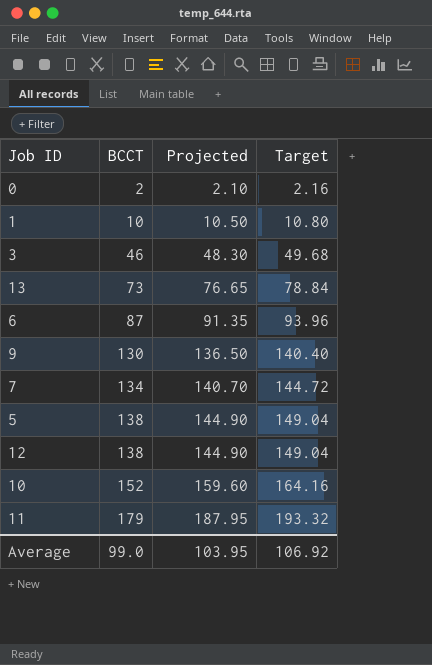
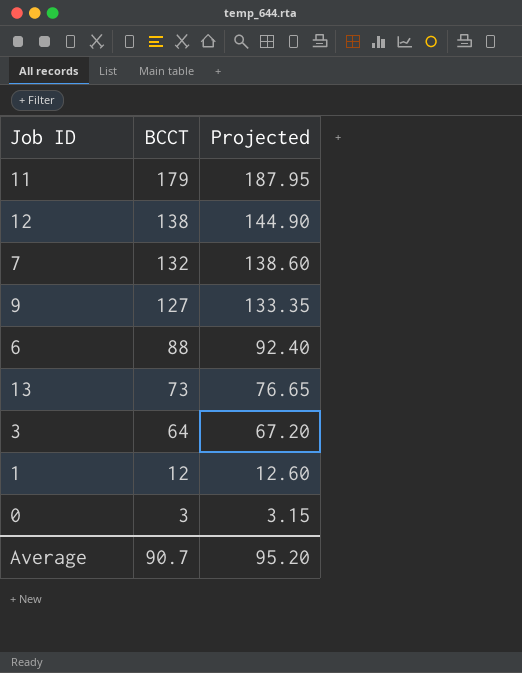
row order: BCCT ascending -> BCCT descending
column Target | formula: [BCCT] * 1.08 -> none
row 5: 138 | 144.90 | 149.04 -> none
row 10: 152 | 159.60 | 164.16 -> none
7 | BCCT: 134 -> 132
7 | Projected: 140.70 -> 138.60
9 | BCCT: 130 -> 127
9 | Projected: 136.50 -> 133.35
6 | BCCT: 87 -> 88
6 | Projected: 91.35 -> 92.40
3 | BCCT: 46 -> 64
3 | Projected: 48.30 -> 67.20
1 | BCCT: 10 -> 12
1 | Projected: 10.50 -> 12.60
0 | BCCT: 2 -> 3
0 | Projected: 2.10 -> 3.15
Average | BCCT: 99.0 -> 90.7
Average | Projected: 103.95 -> 95.20

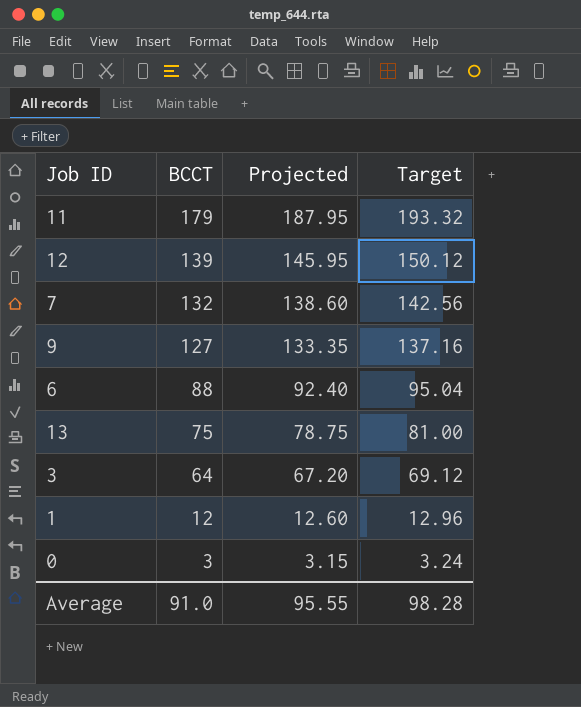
column Target | formula: none -> [BCCT] * 1.08
12 | BCCT: 138 -> 139
12 | Projected: 144.90 -> 145.95
13 | BCCT: 73 -> 75
13 | Projected: 76.65 -> 78.75
Average | BCCT: 90.7 -> 91.0
Average | Projected: 95.20 -> 95.55

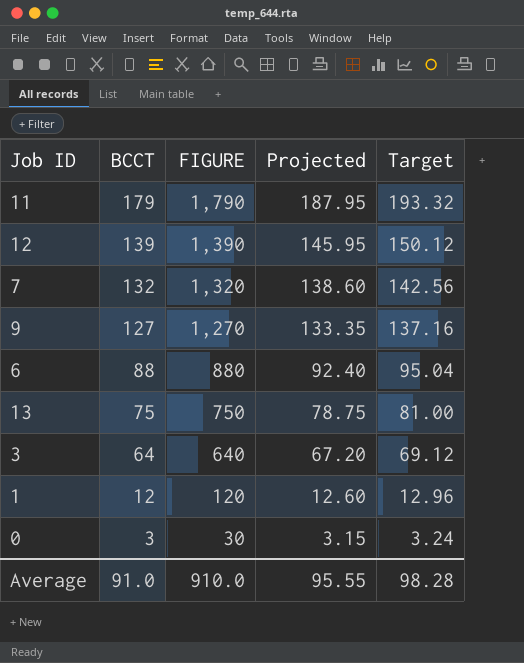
column FIGURE | formula: none -> [BCCT] * 10

